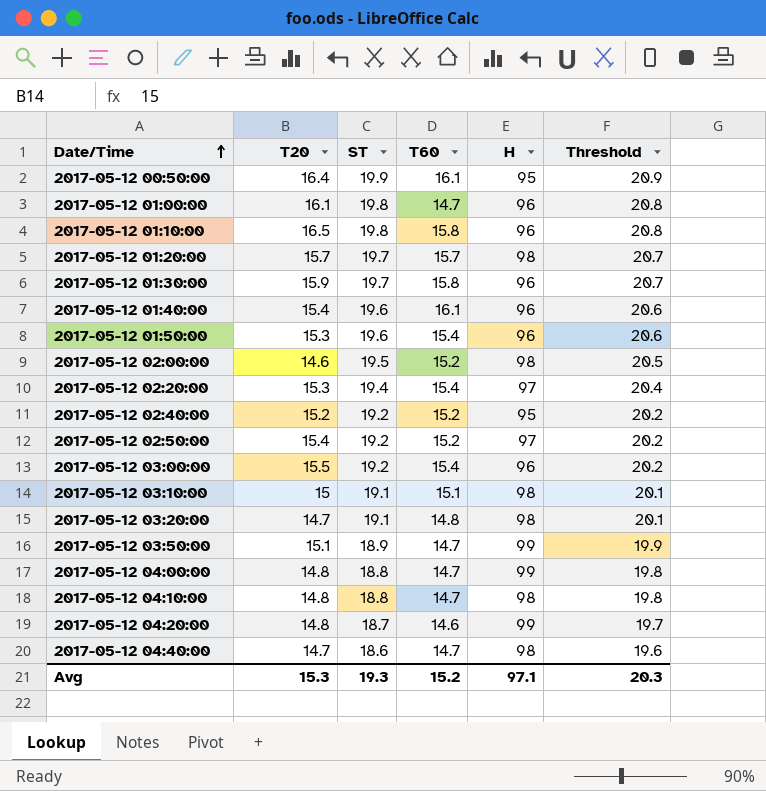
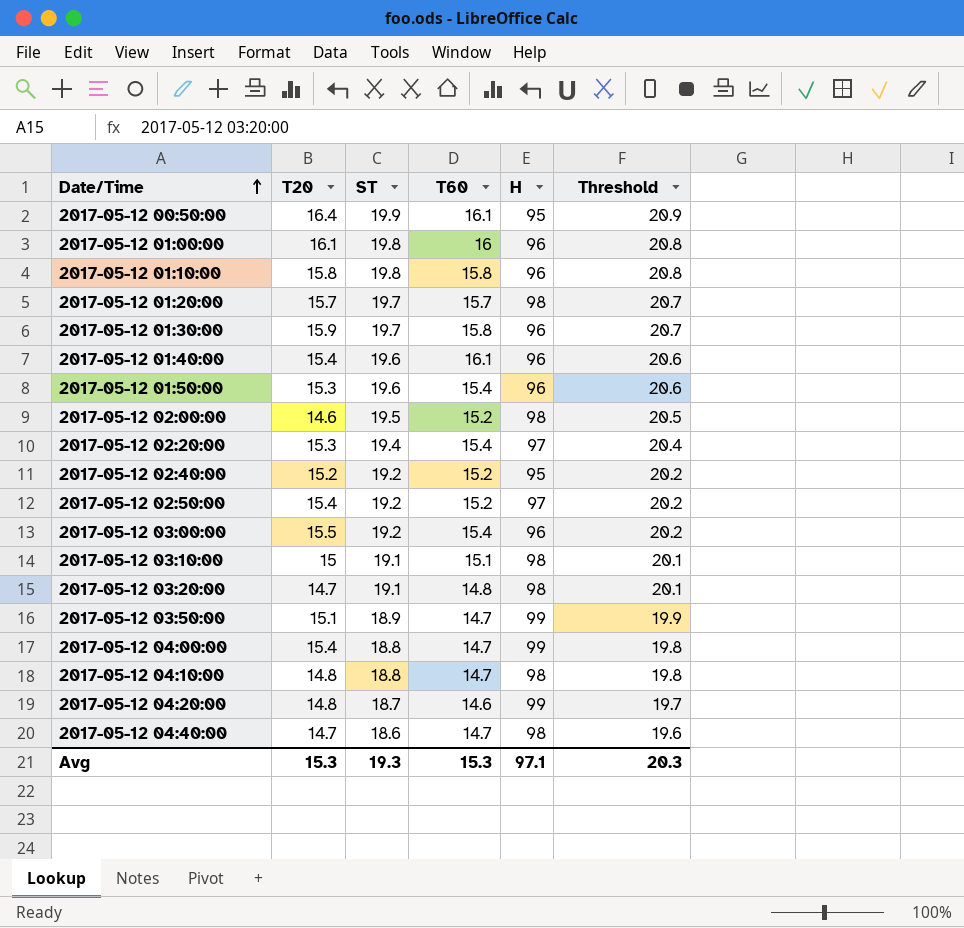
2017-05-12 01:00:00 | T60: 14.7 -> 16
2017-05-12 01:10:00 | T20: 16.5 -> 15.8
2017-05-12 04:00:00 | T20: 14.8 -> 15.4
Avg | T60: 15.2 -> 15.3

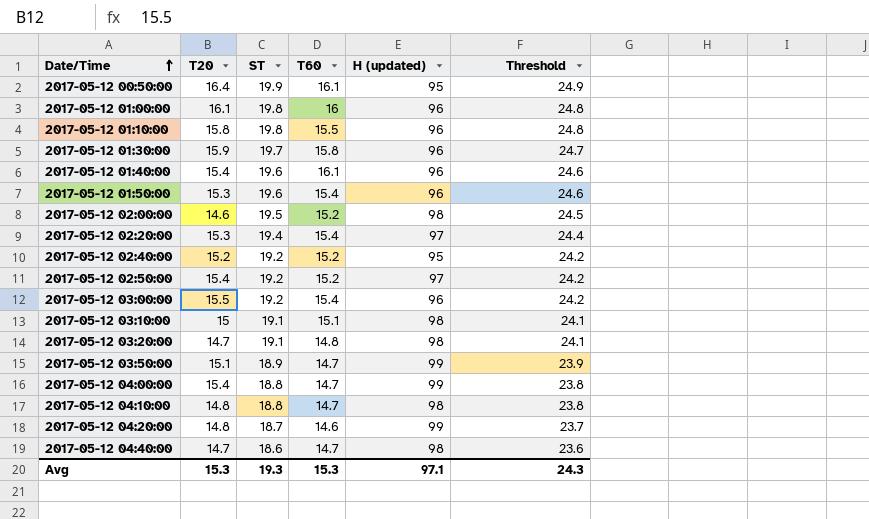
column name: H -> H (updated)
column Threshold | formula: [ST] + 1 -> [ST] + 5
row 2017-05-12 01:20:00: 15.7 | 19.7 | 15.7 | 98 | 20.7 -> none
2017-05-12 01:10:00 | T60: 15.8 -> 15.5
Avg | Threshold: 20.3 -> 24.3

